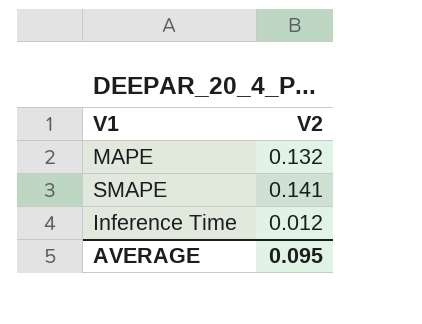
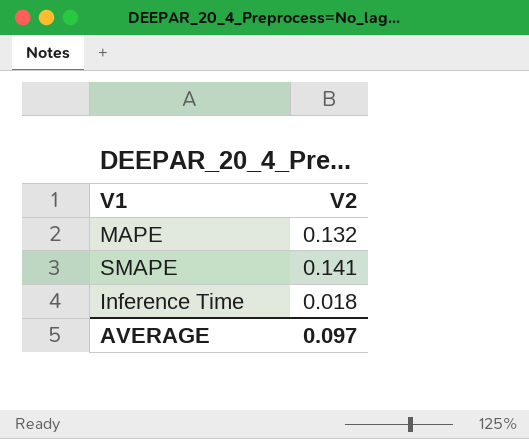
Inference Time | V2: 0.012 -> 0.018
AVERAGE | V2: 0.095 -> 0.097

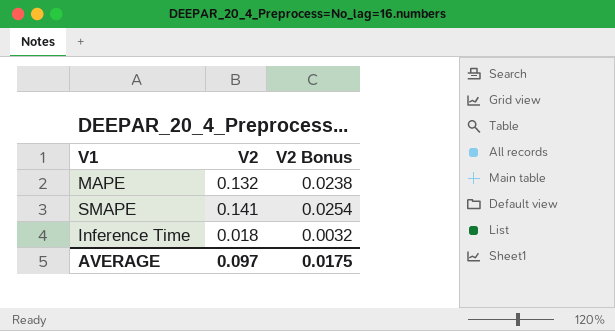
column V2 Bonus | formula: none -> [V2] * 0.18

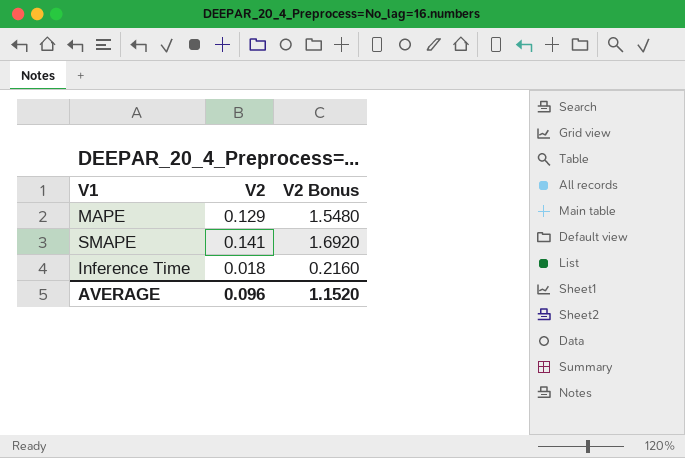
column V2 Bonus | formula: [V2] * 0.18 -> [V2] * 12
MAPE | V2: 0.132 -> 0.129
AVERAGE | V2: 0.097 -> 0.096
AVERAGE | V2 Bonus: 0.0175 -> 1.1520

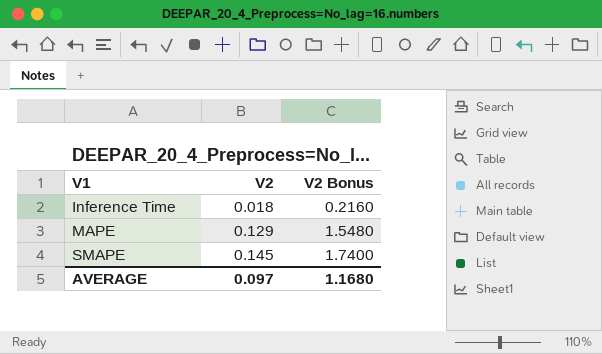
row order: none -> V1 ascending
SMAPE | V2: 0.141 -> 0.145
SMAPE | V2 Bonus: 1.6920 -> 1.7400
AVERAGE | V2: 0.096 -> 0.097
AVERAGE | V2 Bonus: 1.1520 -> 1.1680

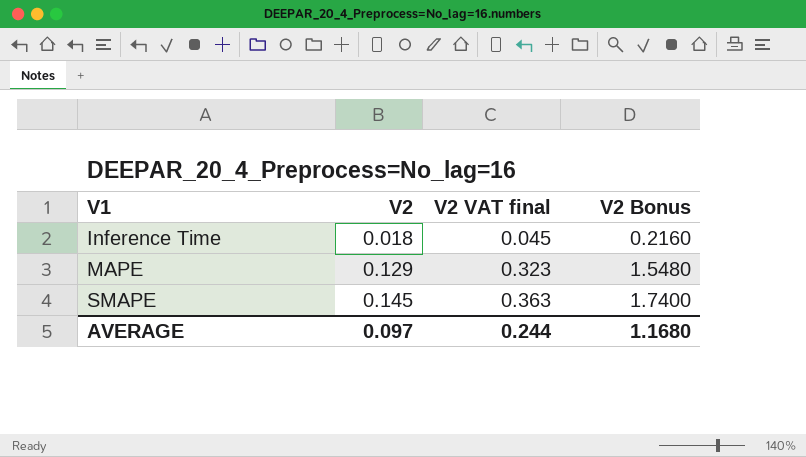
column V2 VAT final | formula: none -> [V2] * 2.5

